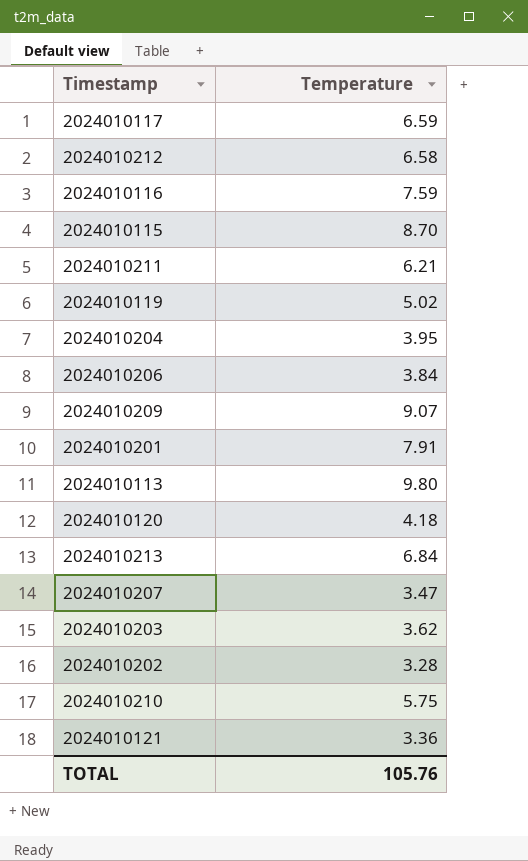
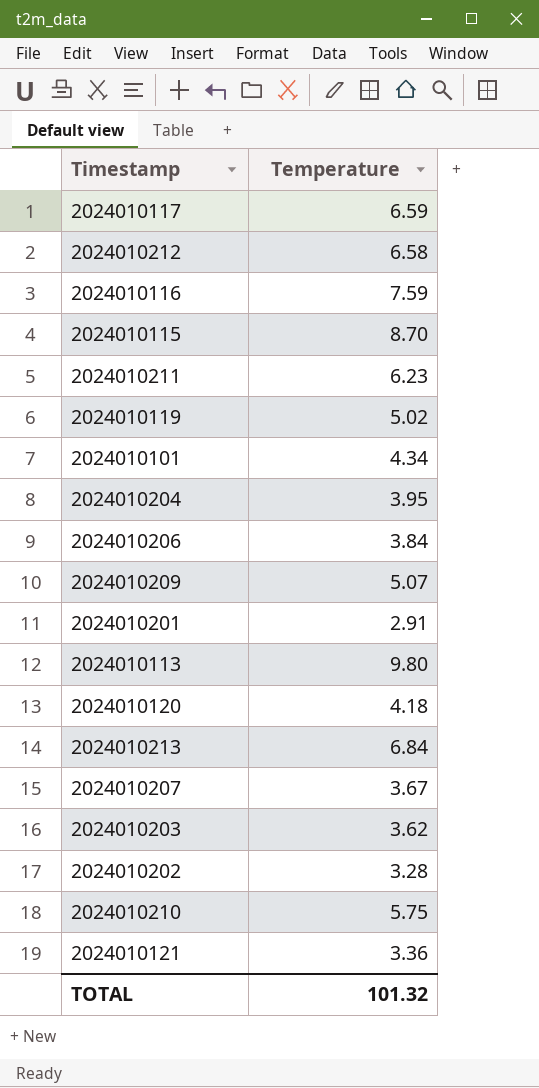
2024010211 | Temperature: 6.21 -> 6.23
row 2024010101: none -> 4.34
2024010209 | Temperature: 9.07 -> 5.07
2024010201 | Temperature: 7.91 -> 2.91
2024010207 | Temperature: 3.47 -> 3.67
TOTAL | Temperature: 105.76 -> 101.32

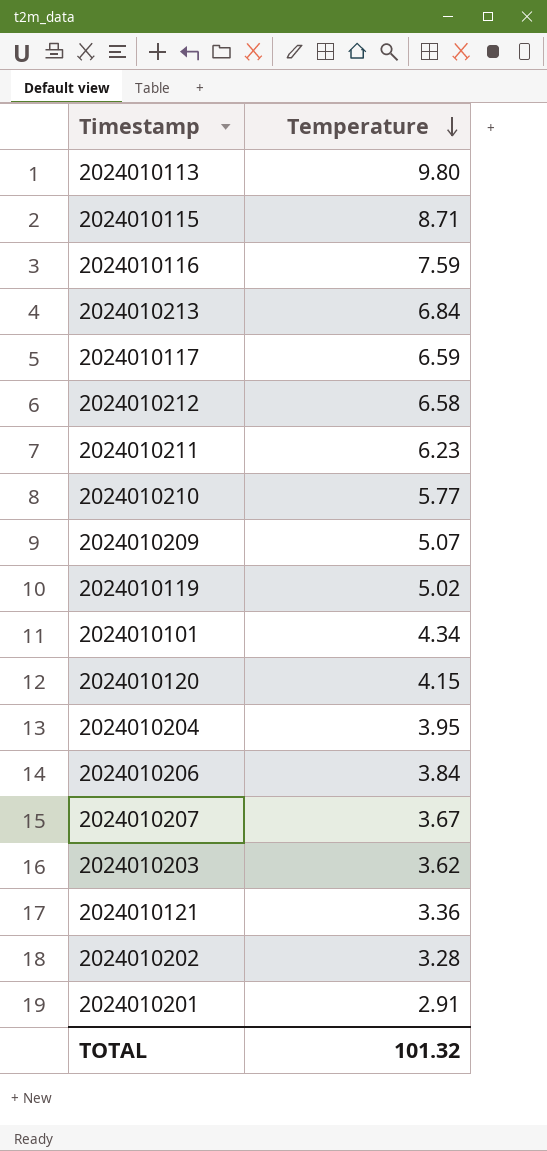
row order: none -> Temperature descending
2024010115 | Temperature: 8.70 -> 8.71
2024010210 | Temperature: 5.75 -> 5.77
2024010120 | Temperature: 4.18 -> 4.15

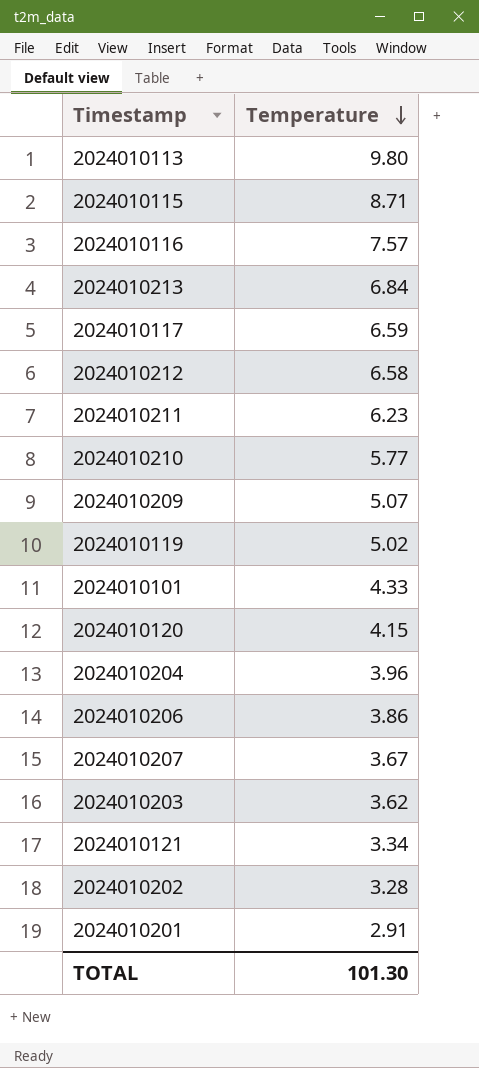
2024010116 | Temperature: 7.59 -> 7.57
2024010101 | Temperature: 4.34 -> 4.33
2024010204 | Temperature: 3.95 -> 3.96
2024010206 | Temperature: 3.84 -> 3.86
2024010121 | Temperature: 3.36 -> 3.34
TOTAL | Temperature: 101.32 -> 101.30

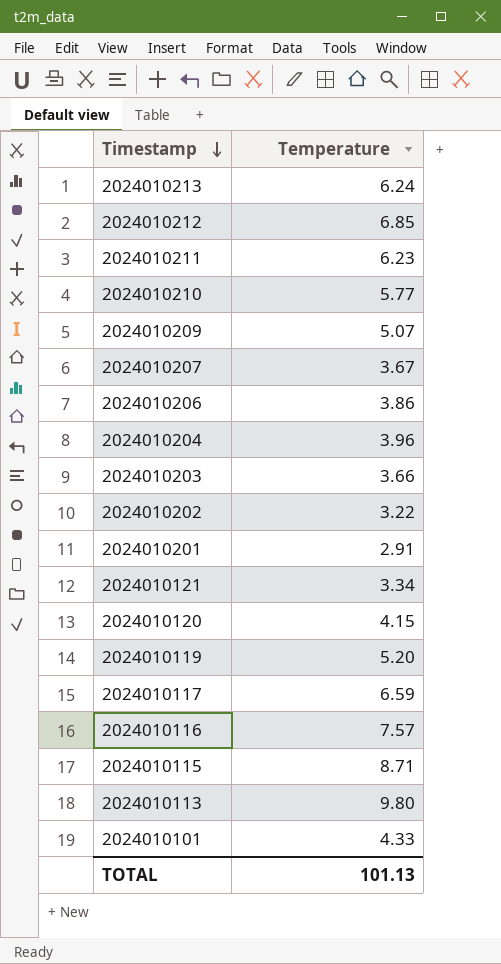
row order: Temperature descending -> Timestamp descending
2024010213 | Temperature: 6.84 -> 6.24
2024010212 | Temperature: 6.58 -> 6.85
2024010203 | Temperature: 3.62 -> 3.66
2024010202 | Temperature: 3.28 -> 3.22
2024010119 | Temperature: 5.02 -> 5.20
TOTAL | Temperature: 101.30 -> 101.13

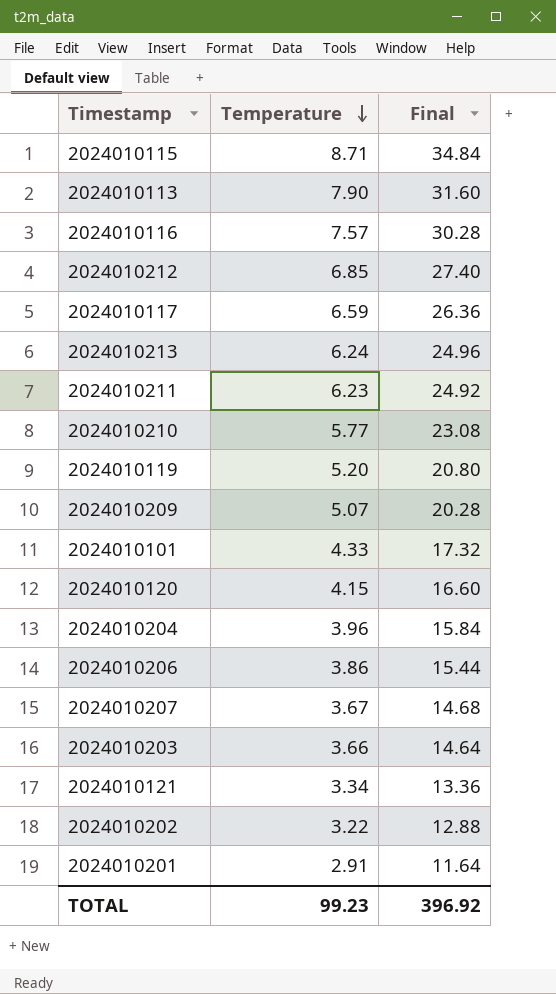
row order: Timestamp descending -> Temperature descending
column Final | formula: none -> [Temperature] * 4
2024010113 | Temperature: 9.80 -> 7.90
TOTAL | Temperature: 101.13 -> 99.23

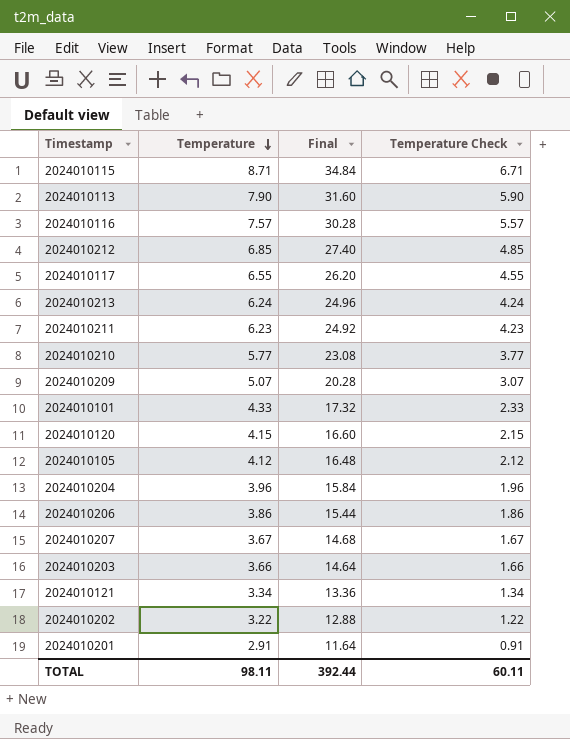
column Temperature Check | formula: none -> [Temperature] - 2
row 2024010119: 5.20 | 20.80 -> none
2024010117 | Temperature: 6.59 -> 6.55
2024010117 | Final: 26.36 -> 26.20
row 2024010105: none -> 4.12 | 16.48 | 2.12
TOTAL | Temperature: 99.23 -> 98.11
TOTAL | Final: 396.92 -> 392.44

